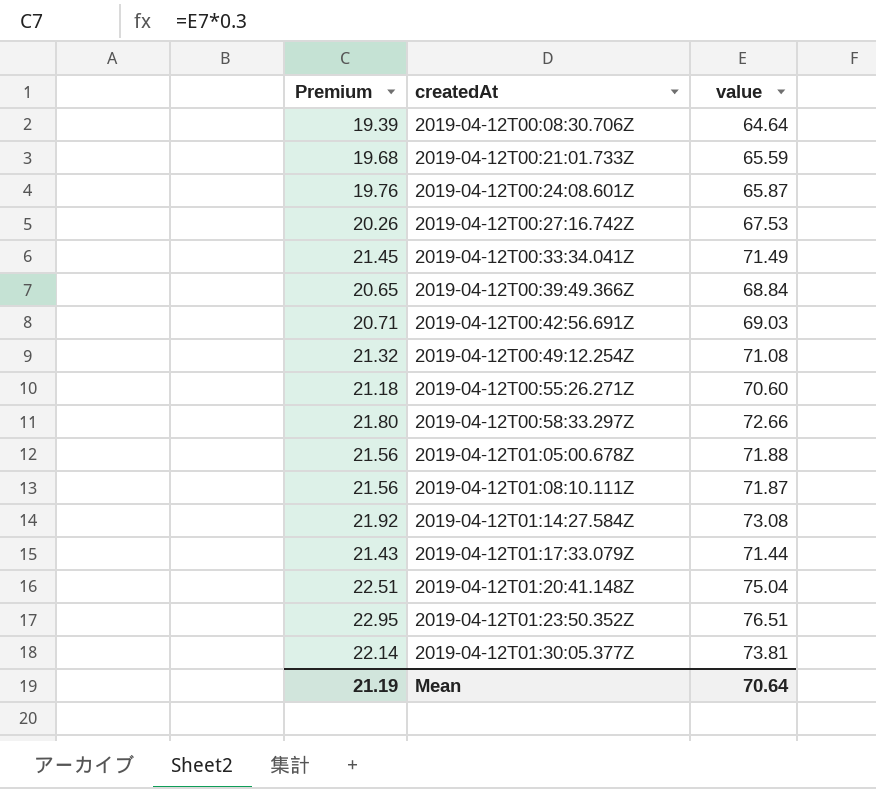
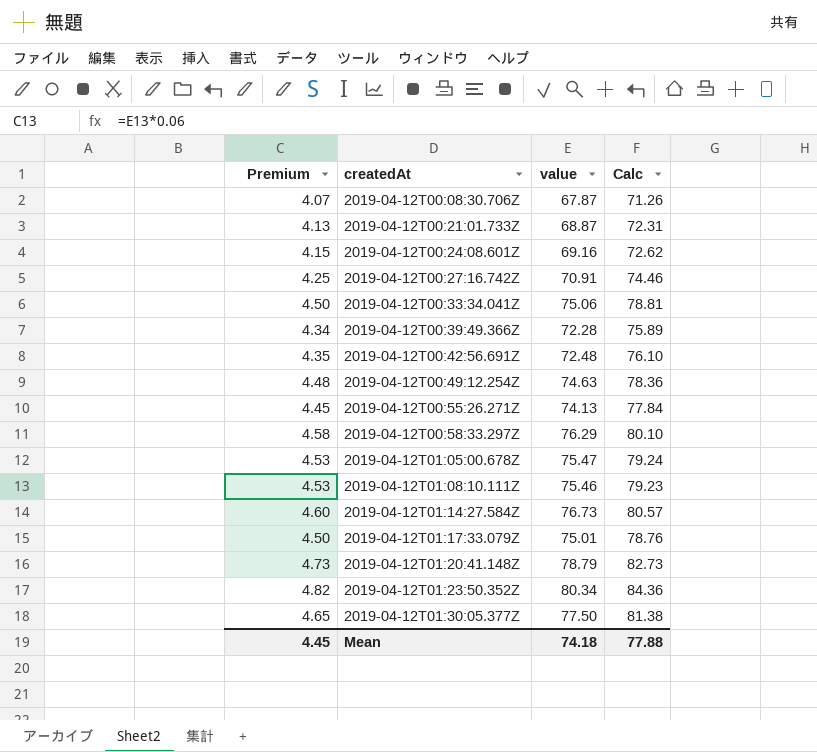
column Premium | formula: [value] * 0.3 -> [value] * 0.06
column Calc | formula: none -> [value] * 1.05
2019-04-12T00:08:30.706Z | value: 64.64 -> 67.87
2019-04-12T00:21:01.733Z | value: 65.59 -> 68.87
2019-04-12T00:24:08.601Z | value: 65.87 -> 69.16
2019-04-12T00:27:16.742Z | value: 67.53 -> 70.91
2019-04-12T00:33:34.041Z | value: 71.49 -> 75.06
2019-04-12T00:39:49.366Z | value: 68.84 -> 72.28
2019-04-12T00:42:56.691Z | value: 69.03 -> 72.48
2019-04-12T00:49:12.254Z | value: 71.08 -> 74.63
2019-04-12T00:55:26.271Z | value: 70.60 -> 74.13
2019-04-12T00:58:33.297Z | value: 72.66 -> 76.29
2019-04-12T01:05:00.678Z | value: 71.88 -> 75.47
2019-04-12T01:08:10.111Z | value: 71.87 -> 75.46
2019-04-12T01:14:27.584Z | value: 73.08 -> 76.73
2019-04-12T01:17:33.079Z | value: 71.44 -> 75.01
2019-04-12T01:20:41.148Z | value: 75.04 -> 78.79
2019-04-12T01:23:50.352Z | value: 76.51 -> 80.34
2019-04-12T01:30:05.377Z | value: 73.81 -> 77.50
Mean | Premium: 21.19 -> 4.45
Mean | value: 70.64 -> 74.18

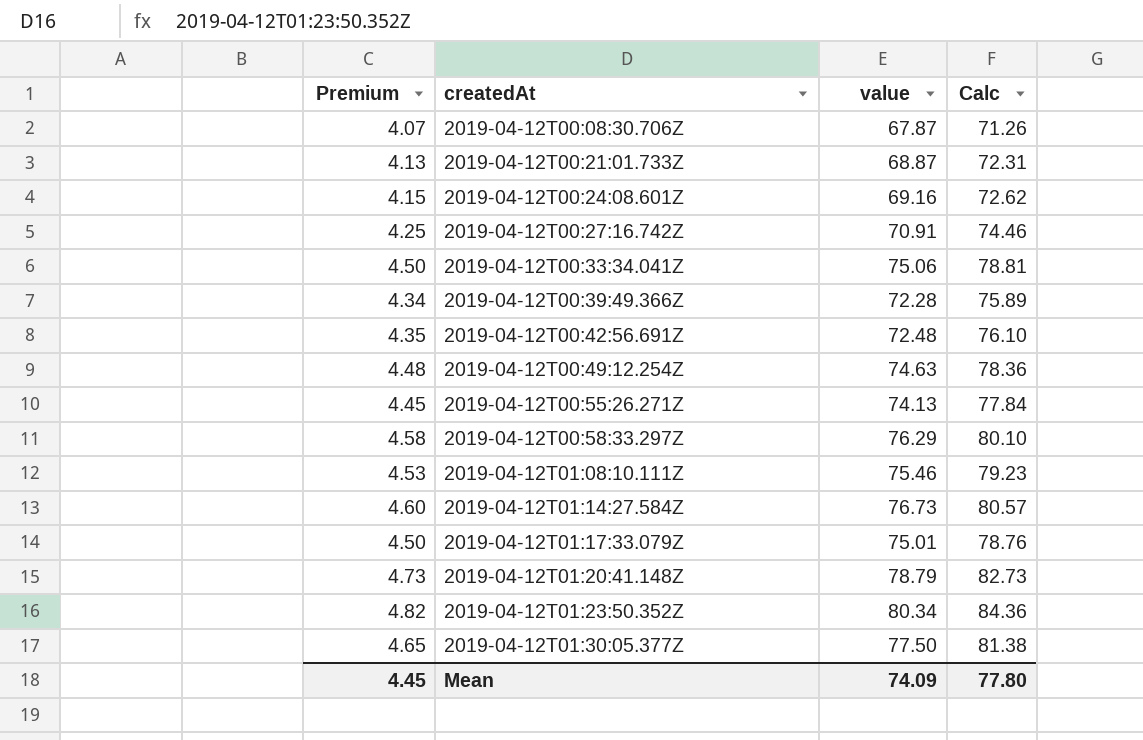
row 2019-04-12T01:05:00.678Z: 4.53 | 75.47 | 79.24 -> none
Mean | value: 74.18 -> 74.09
Mean | Calc: 77.88 -> 77.80

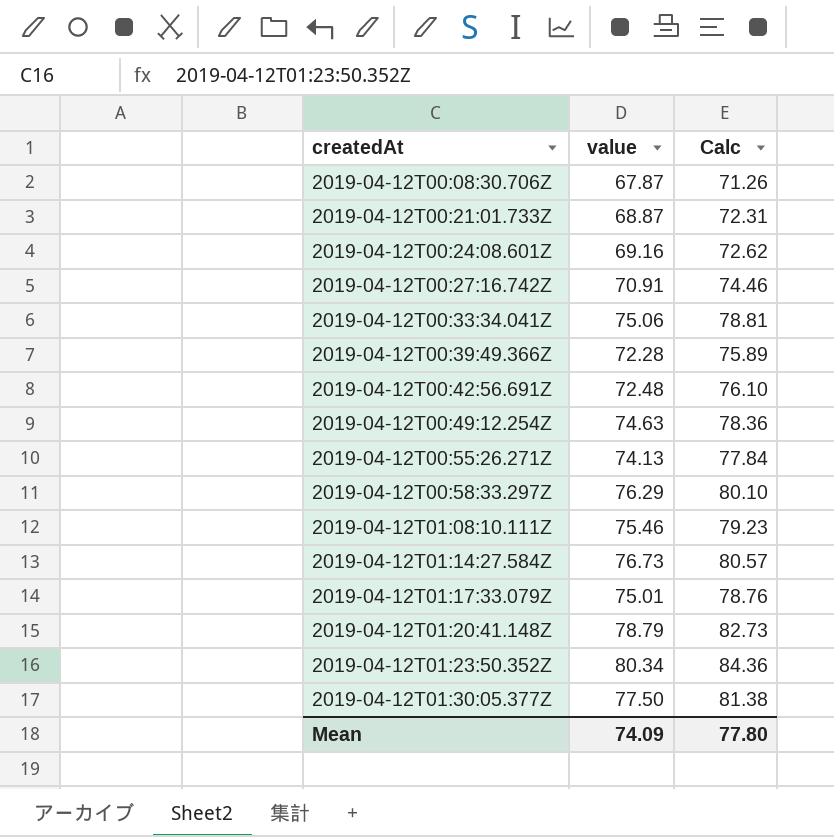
column Premium | formula: [value] * 0.06 -> none

